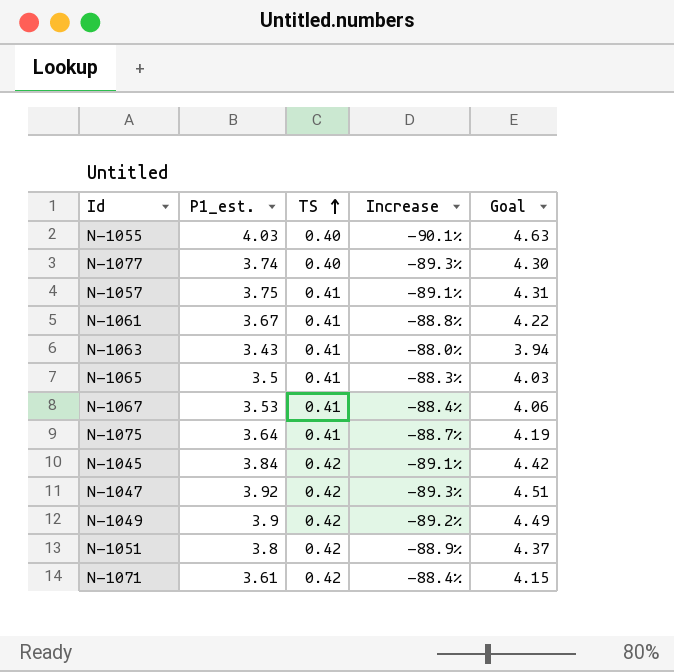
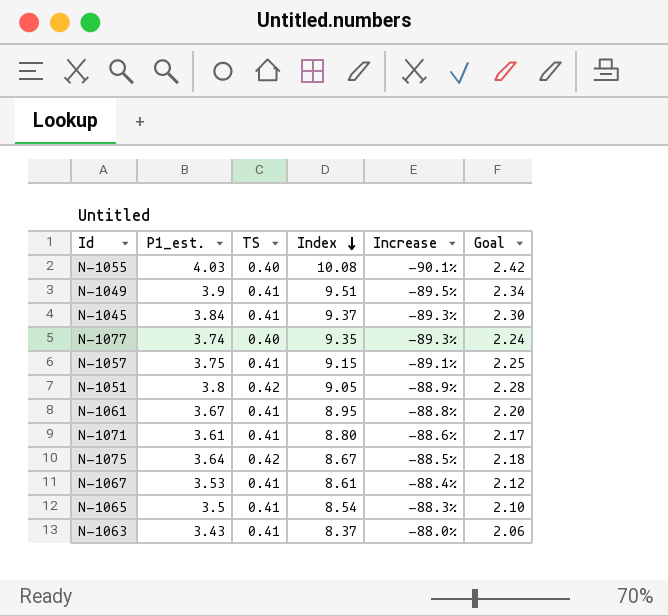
row order: TS ascending -> Index descending
column Index | formula: none -> [P1_est.] / [TS]
column Goal | formula: [P1_est.] * 1.15 -> [P1_est.] * 0.6
row N-1047: 3.92 | 0.42 | -89.3% | 4.51 -> none
N-1049 | TS: 0.42 -> 0.41
N-1049 | Increase: -89.2% -> -89.5%
N-1045 | TS: 0.42 -> 0.41
N-1045 | Increase: -89.1% -> -89.3%
N-1071 | TS: 0.42 -> 0.41
N-1071 | Increase: -88.4% -> -88.6%
N-1075 | TS: 0.41 -> 0.42
N-1075 | Increase: -88.7% -> -88.5%

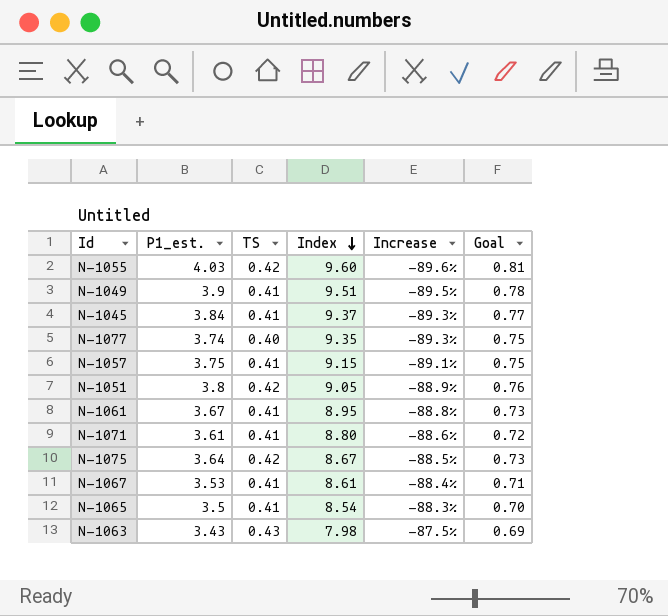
column Goal | formula: [P1_est.] * 0.6 -> [P1_est.] * 0.2
N-1055 | TS: 0.40 -> 0.42
N-1055 | Index: 10.08 -> 9.60
N-1055 | Increase: -90.1% -> -89.6%
N-1063 | TS: 0.41 -> 0.43
N-1063 | Index: 8.37 -> 7.98
N-1063 | Increase: -88.0% -> -87.5%

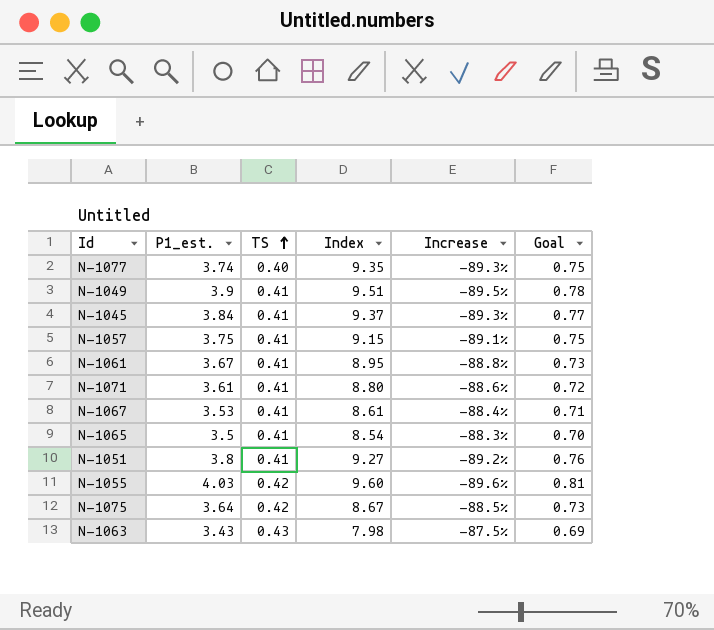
row order: Index descending -> TS ascending
N-1051 | TS: 0.42 -> 0.41
N-1051 | Index: 9.05 -> 9.27
N-1051 | Increase: -88.9% -> -89.2%

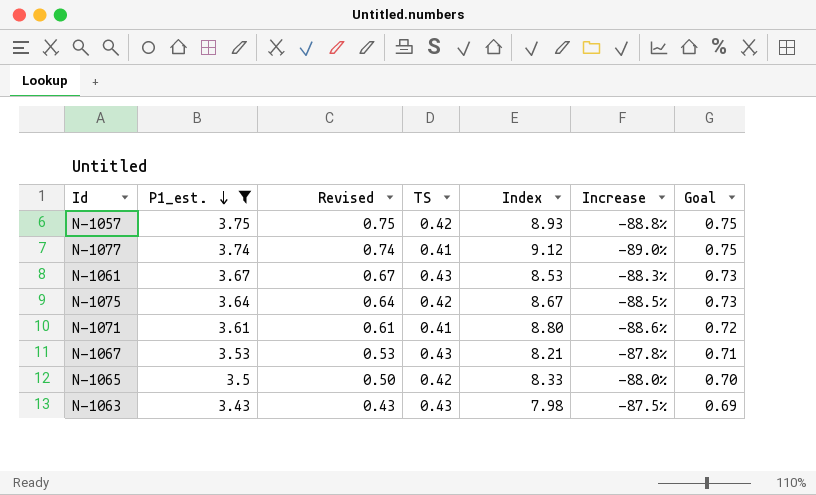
filter: none -> P1_est. <= 3.75
row order: TS ascending -> P1_est. descending
column Revised | formula: none -> [P1_est.] - 3
N-1057 | TS: 0.41 -> 0.42
N-1057 | Index: 9.15 -> 8.93
N-1057 | Increase: -89.1% -> -88.8%
N-1077 | TS: 0.40 -> 0.41
N-1077 | Index: 9.35 -> 9.12
N-1077 | Increase: -89.3% -> -89.0%
N-1061 | TS: 0.41 -> 0.43
N-1061 | Index: 8.95 -> 8.53
N-1061 | Increase: -88.8% -> -88.3%
N-1067 | TS: 0.41 -> 0.43
N-1067 | Index: 8.61 -> 8.21
N-1067 | Increase: -88.4% -> -87.8%
N-1065 | TS: 0.41 -> 0.42
N-1065 | Index: 8.54 -> 8.33
N-1065 | Increase: -88.3% -> -88.0%

